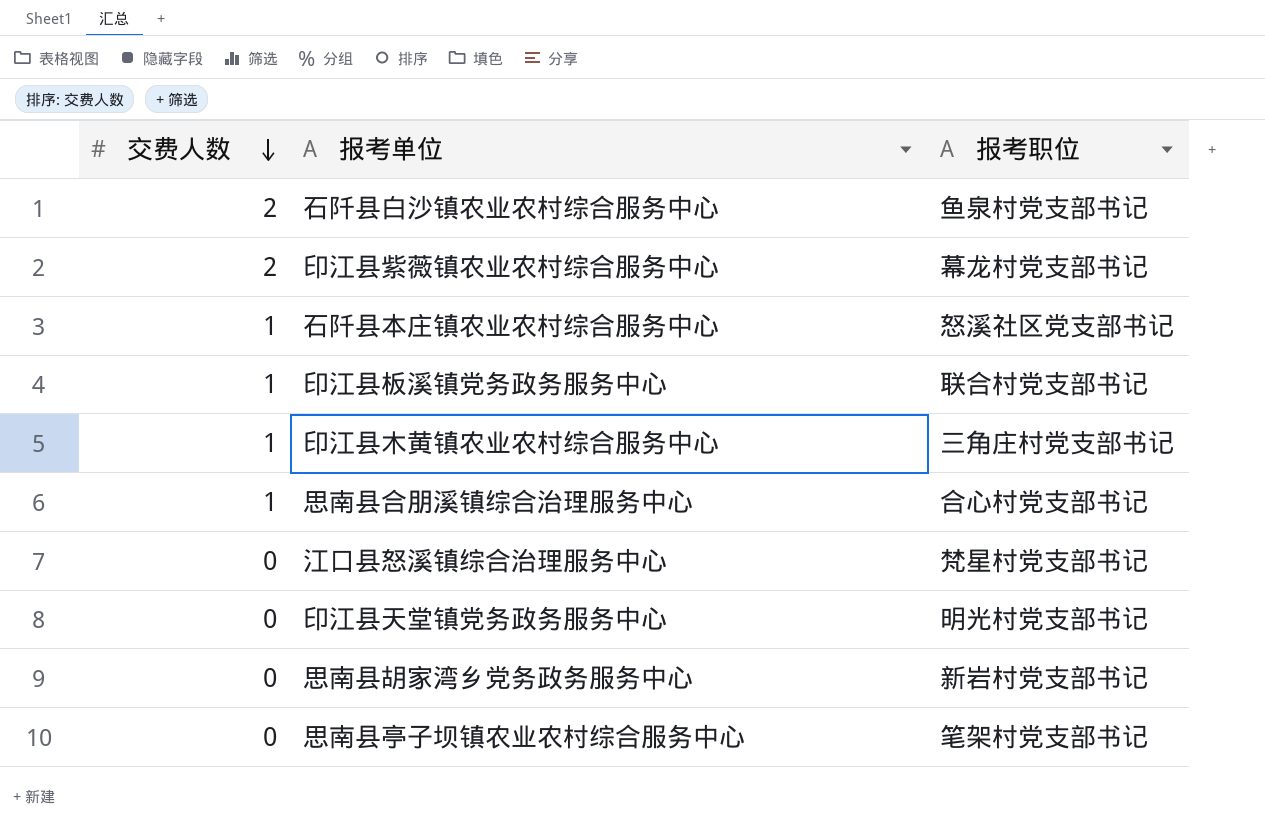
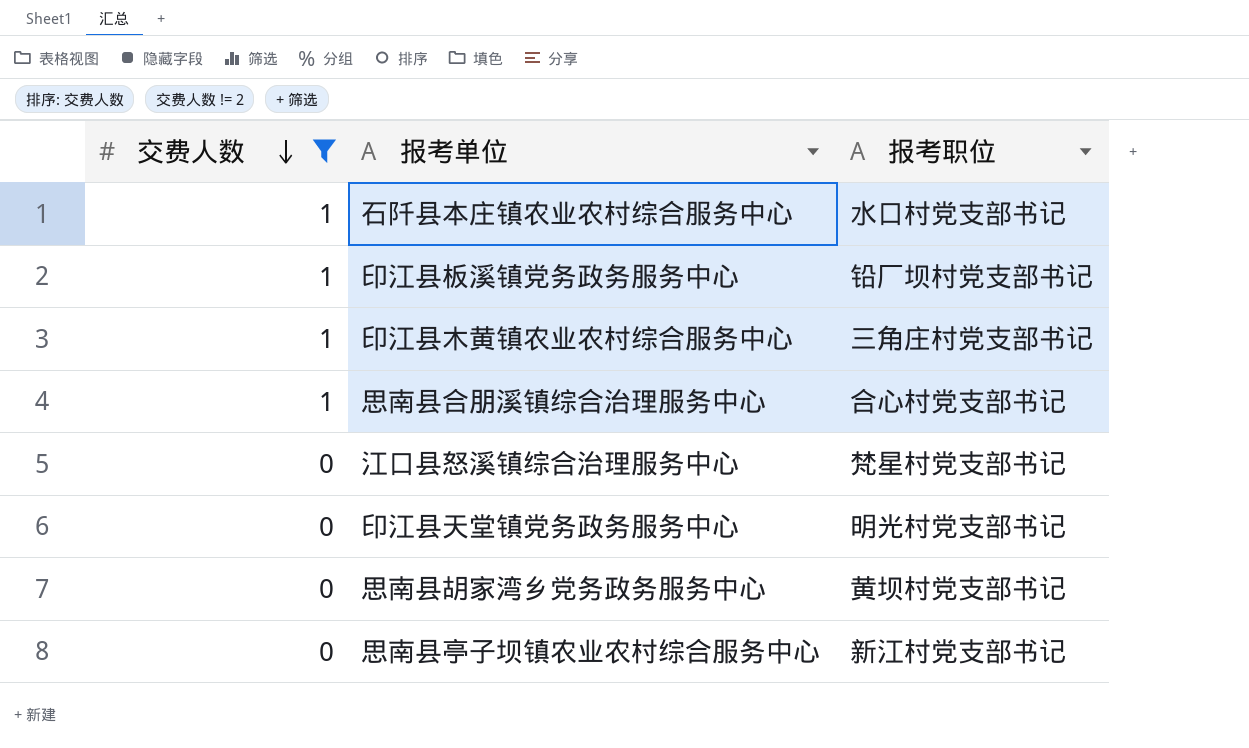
filter: none -> 交费人数 != 2
石阡县本庄镇农业农村综合服务中心 | 报考职位: 怒溪社区党支部书记 -> 水口村党支部书记
印江县板溪镇党务政务服务中心 | 报考职位: 联合村党支部书记 -> 铅厂坝村党支部书记
思南县胡家湾乡党务政务服务中心 | 报考职位: 新岩村党支部书记 -> 黄坝村党支部书记
思南县亭子坝镇农业农村综合服务中心 | 报考职位: 笔架村党支部书记 -> 新江村党支部书记

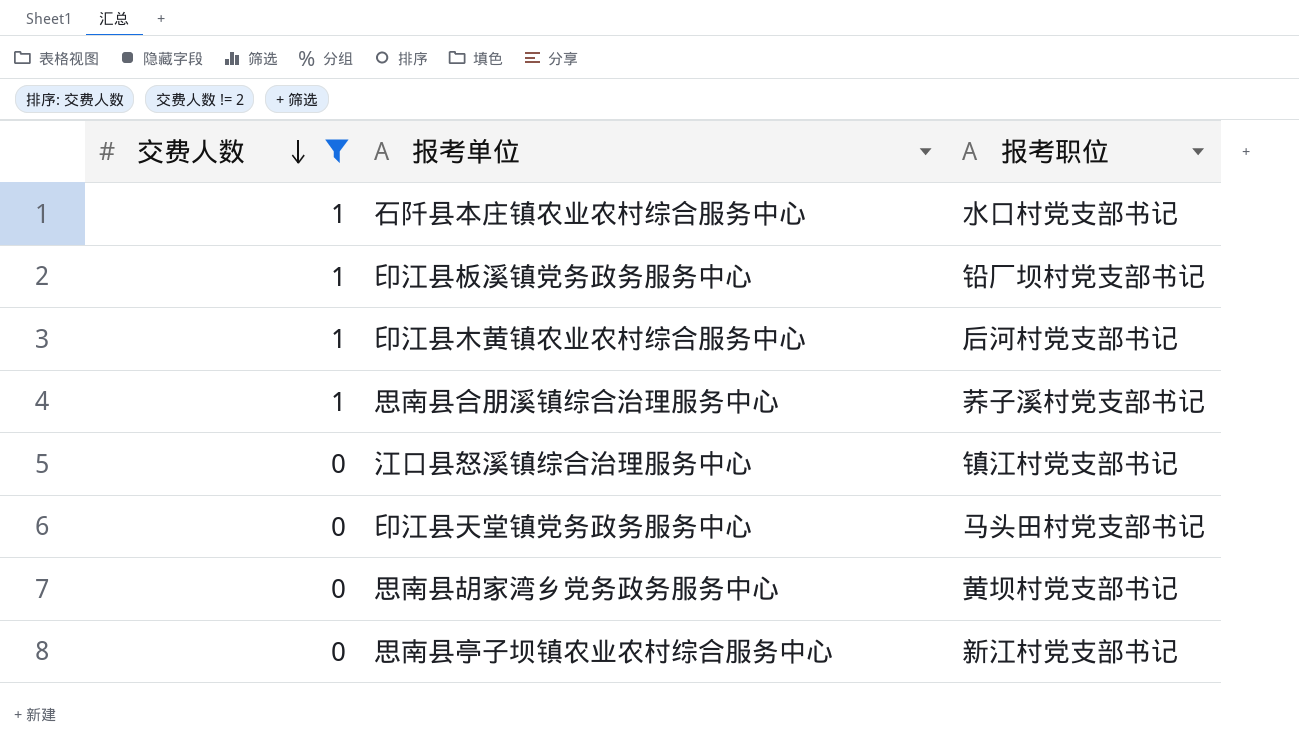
印江县木黄镇农业农村综合服务中心 | 报考职位: 三角庄村党支部书记 -> 后河村党支部书记
思南县合朋溪镇综合治理服务中心 | 报考职位: 合心村党支部书记 -> 荞子溪村党支部书记
江口县怒溪镇综合治理服务中心 | 报考职位: 梵星村党支部书记 -> 镇江村党支部书记
印江县天堂镇党务政务服务中心 | 报考职位: 明光村党支部书记 -> 马头田村党支部书记

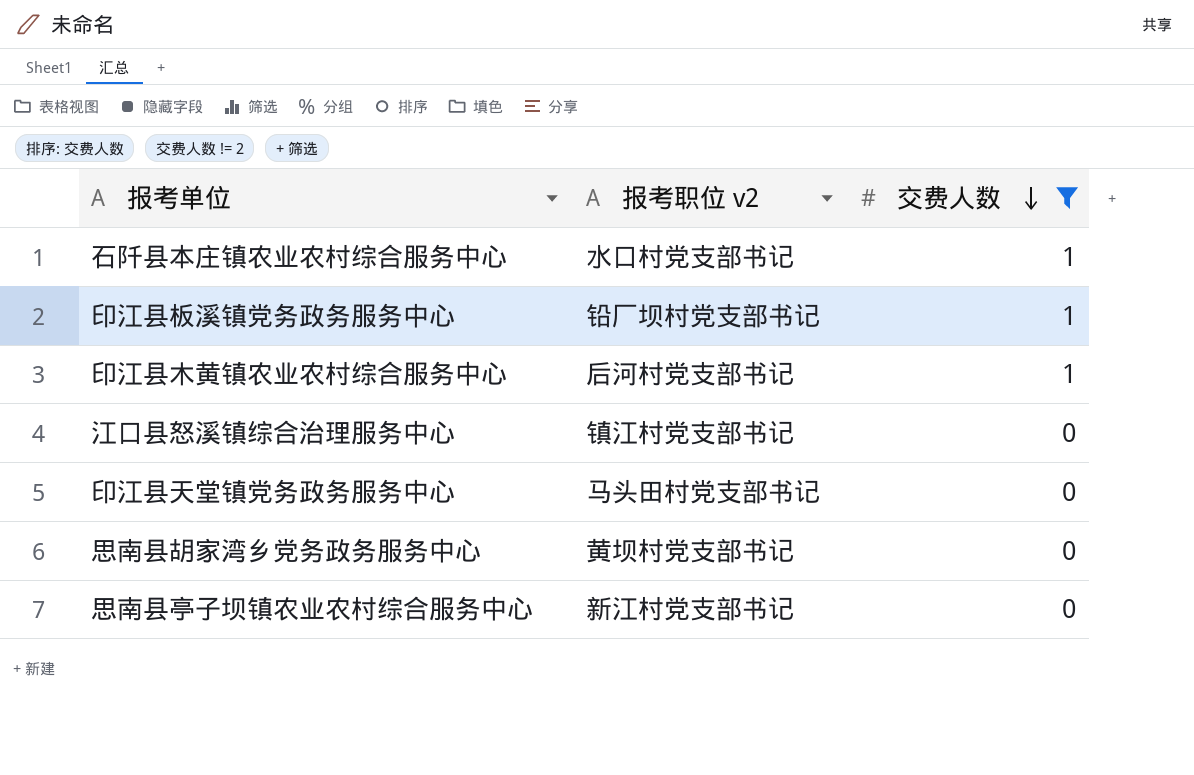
column name: 报考职位 -> 报考职位 v2
column 交费人数 | position: 1 -> 3
row 思南县合朋溪镇综合治理服务中心: 1 | 荞子溪村党支部书记 -> none

